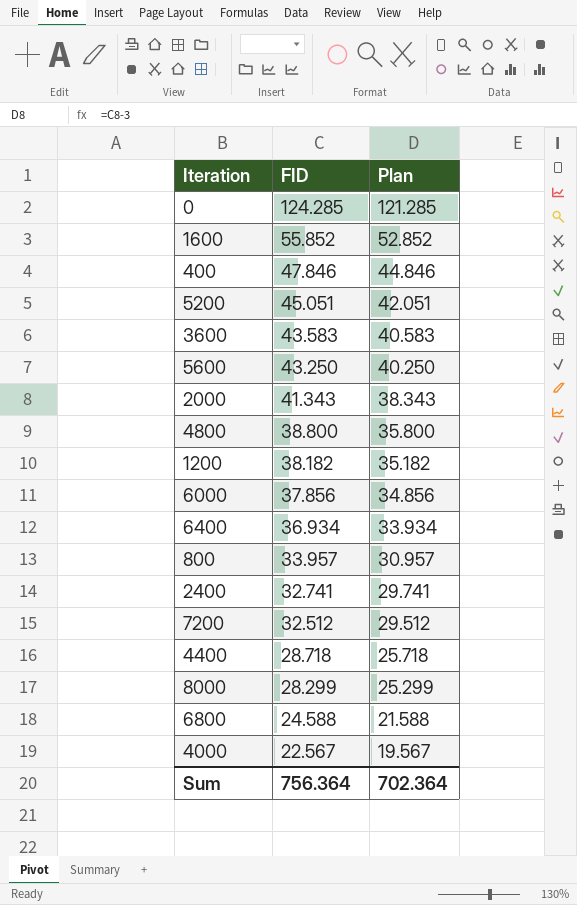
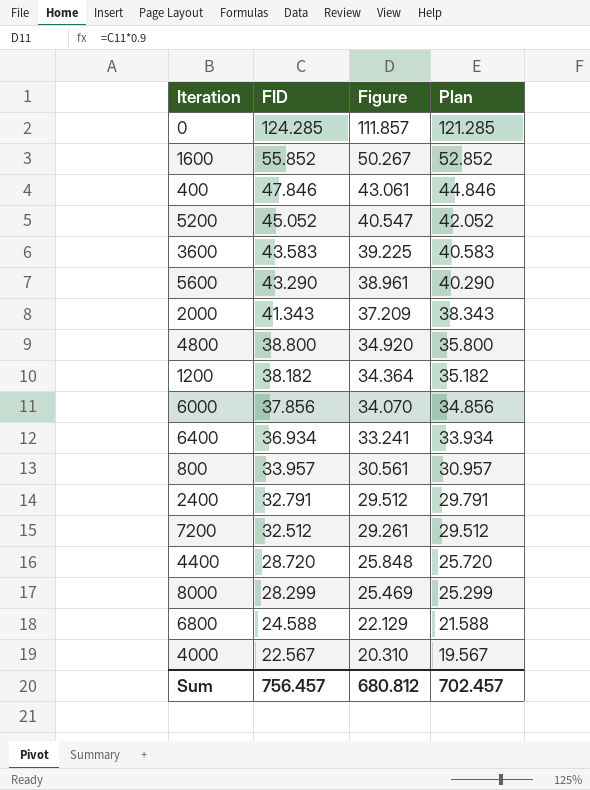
column Figure | formula: none -> [FID] * 0.9
5200 | FID: 45.051 -> 45.052
5200 | Plan: 42.051 -> 42.052
5600 | FID: 43.250 -> 43.290
5600 | Plan: 40.250 -> 40.290
2400 | FID: 32.741 -> 32.791
2400 | Plan: 29.741 -> 29.791
4400 | FID: 28.718 -> 28.720
4400 | Plan: 25.718 -> 25.720
Sum | FID: 756.364 -> 756.457
Sum | Plan: 702.364 -> 702.457

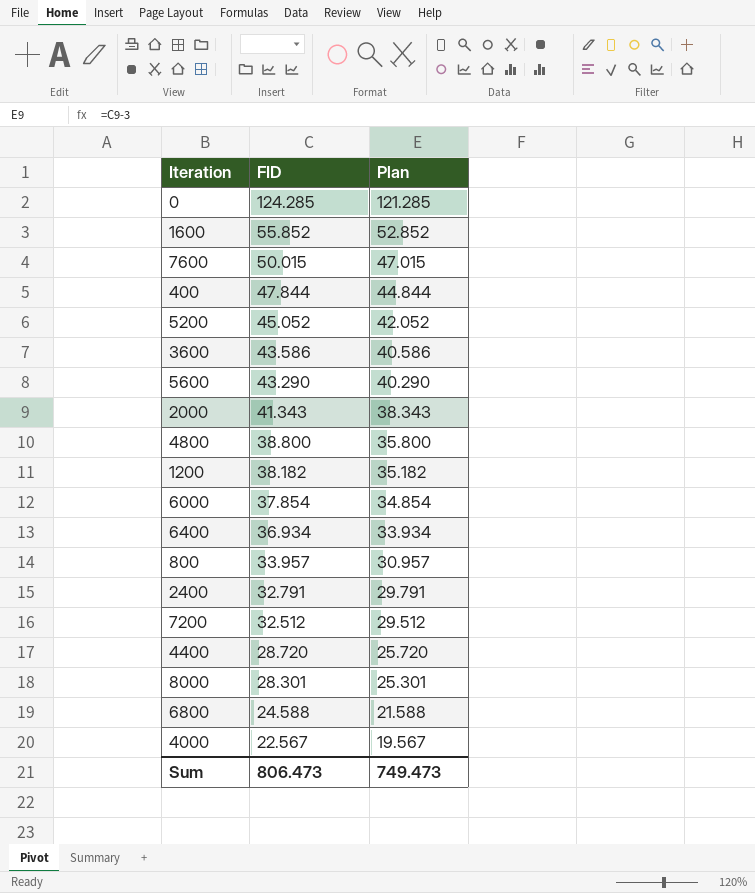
column Figure | formula: [FID] * 0.9 -> none
row 7600: none -> 50.015 | 47.015
400 | FID: 47.846 -> 47.844
400 | Plan: 44.846 -> 44.844
3600 | FID: 43.583 -> 43.586
3600 | Plan: 40.583 -> 40.586
6000 | FID: 37.856 -> 37.854
6000 | Plan: 34.856 -> 34.854
8000 | FID: 28.299 -> 28.301
8000 | Plan: 25.299 -> 25.301
Sum | FID: 756.457 -> 806.473
Sum | Plan: 702.457 -> 749.473

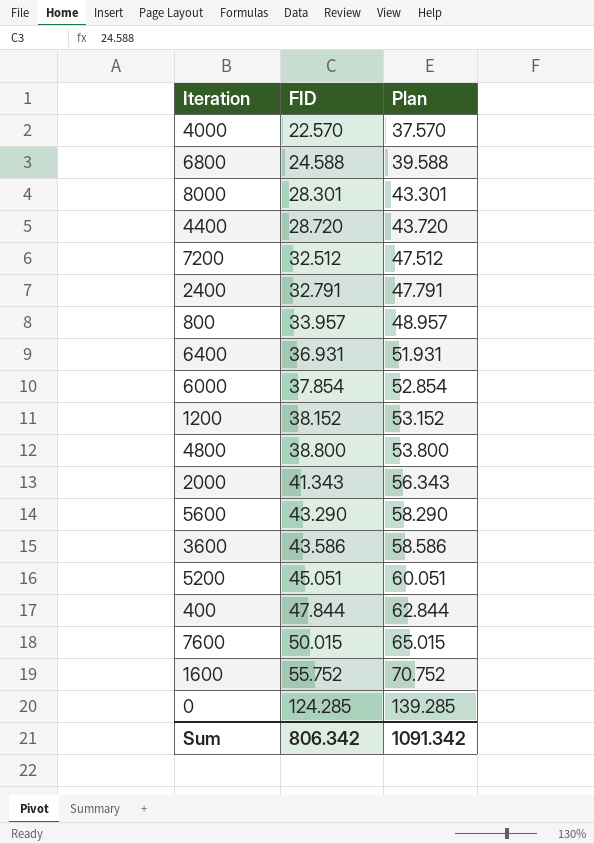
row order: FID descending -> FID ascending
column Plan | formula: [FID] - 3 -> [FID] + 15
4000 | FID: 22.567 -> 22.570
6400 | FID: 36.934 -> 36.931
1200 | FID: 38.182 -> 38.152
5200 | FID: 45.052 -> 45.051
1600 | FID: 55.852 -> 55.752
Sum | FID: 806.473 -> 806.342
Sum | Plan: 749.473 -> 1091.342

